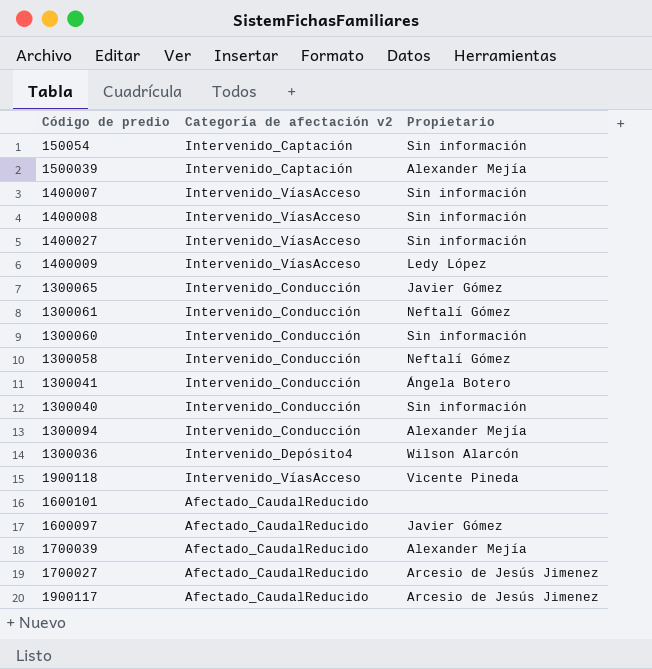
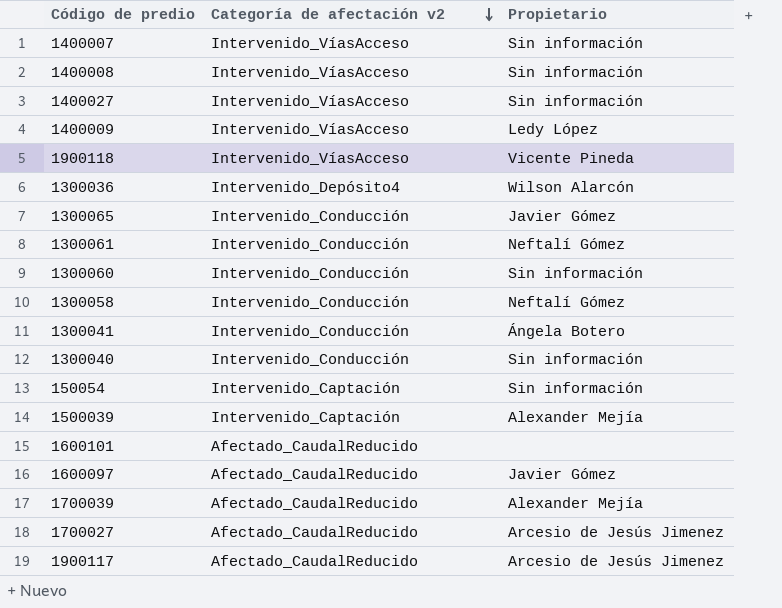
row order: none -> Categoría de afectación v2 descending
row 1300094: Intervenido_Conducción | Alexander Mejía -> none

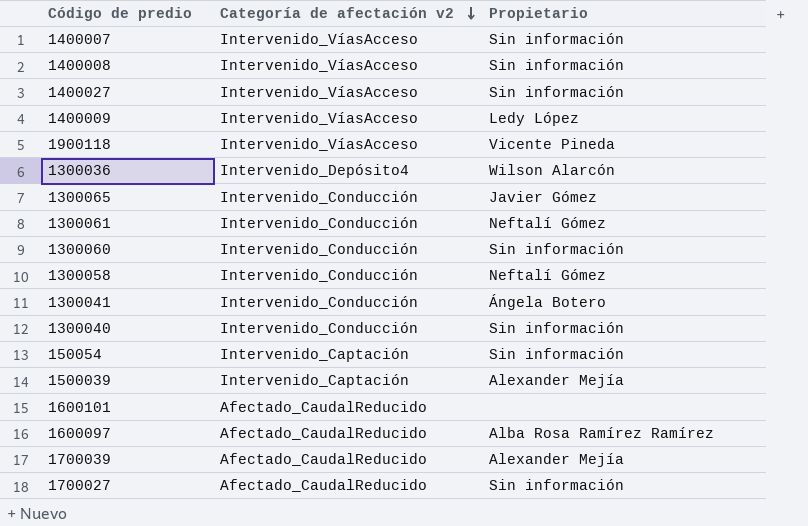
row 1900117: Afectado_CaudalReducido | Arcesio de Jesús Jimenez -> none
1600097 | Propietario: Javier Gómez -> Alba Rosa Ramírez Ramírez
1700027 | Propietario: Arcesio de Jesús Jimenez -> Sin información

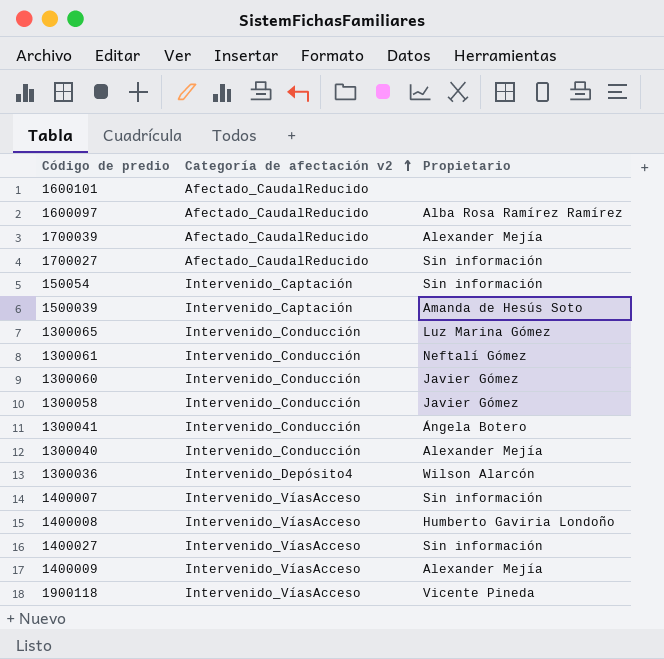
row order: Categoría de afectación v2 descending -> Categoría de afectación v2 ascending
1500039 | Propietario: Alexander Mejía -> Amanda de Hesús Soto
1300065 | Propietario: Javier Gómez -> Luz Marina Gómez
1300060 | Propietario: Sin información -> Javier Gómez
1300058 | Propietario: Neftalí Gómez -> Javier Gómez
1300040 | Propietario: Sin información -> Alexander Mejía
1400008 | Propietario: Sin información -> Humberto Gaviria Londoño
1400009 | Propietario: Ledy López -> Alexander Mejía

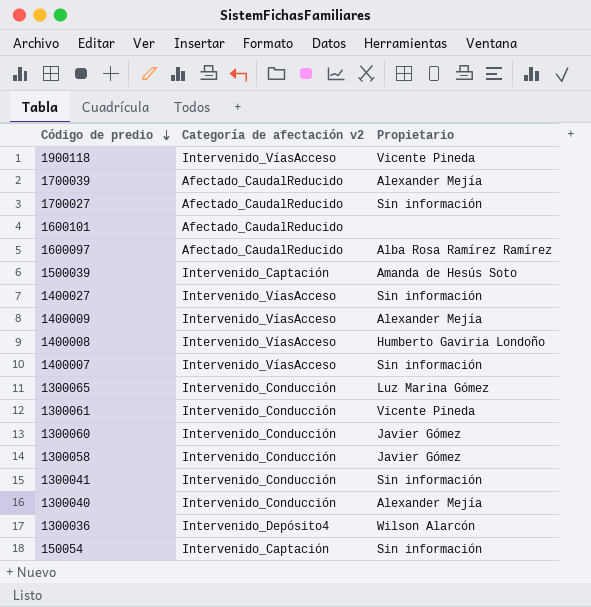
row order: Categoría de afectación v2 ascending -> Código de predio descending
1300061 | Propietario: Neftalí Gómez -> Vicente Pineda
1300041 | Propietario: Ángela Botero -> Sin información

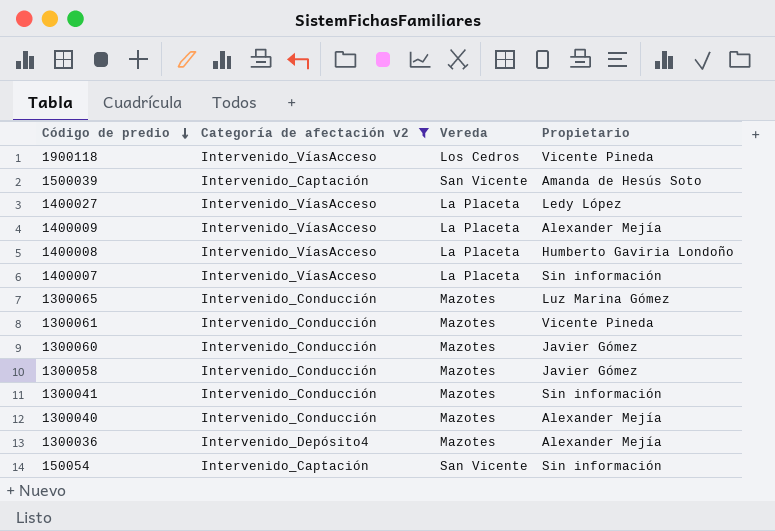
filter: none -> Categoría de afectación v2 != Afectado_CaudalReducido
column Vereda | position: none -> 3
1400027 | Propietario: Sin información -> Ledy López
1300036 | Propietario: Wilson Alarcón -> Alexander Mejía

